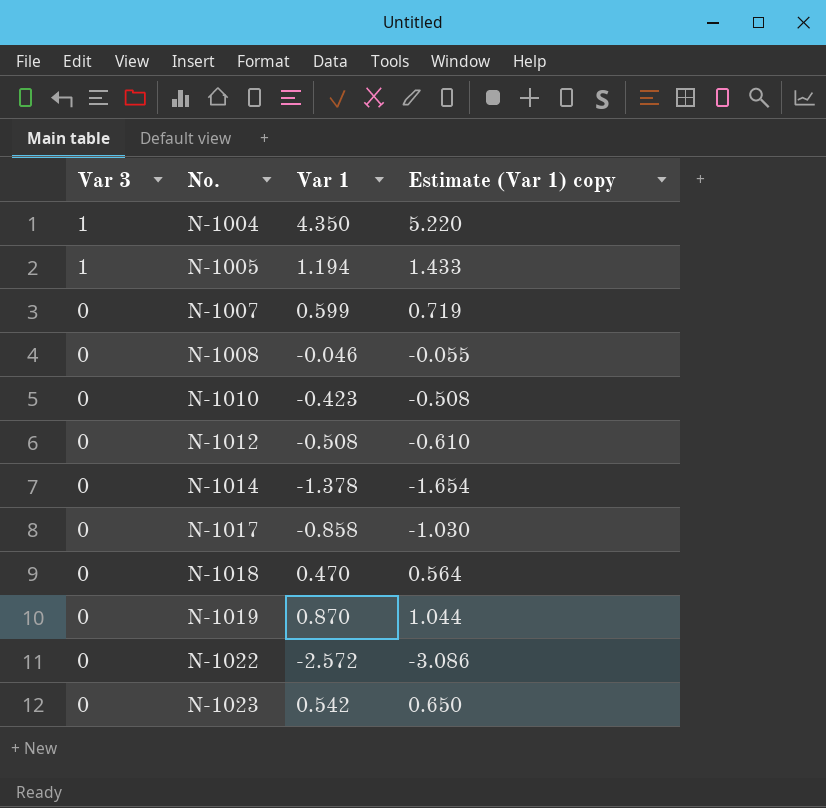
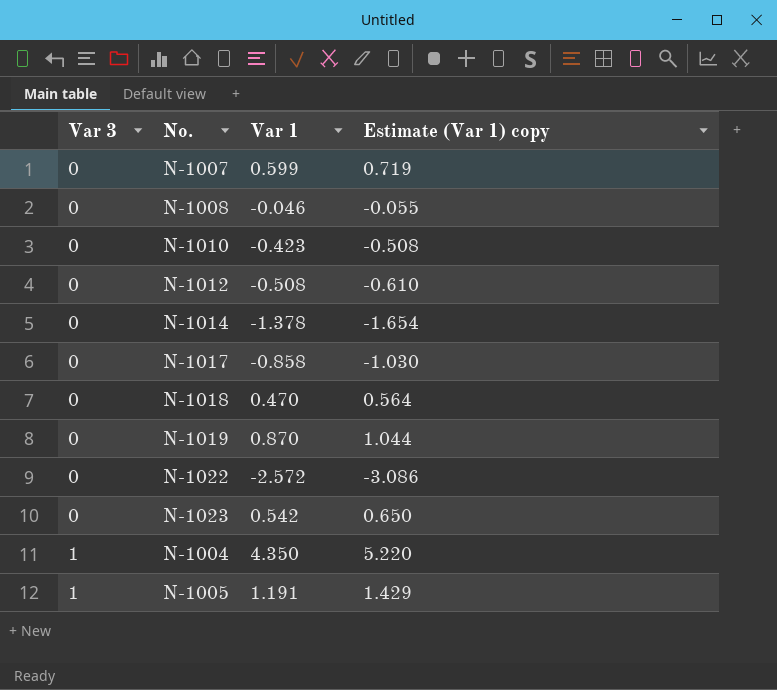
row order: Var 3 descending -> Var 3 ascending
N-1005 | Var 1: 1.194 -> 1.191
N-1005 | Estimate (Var 1) copy: 1.433 -> 1.429

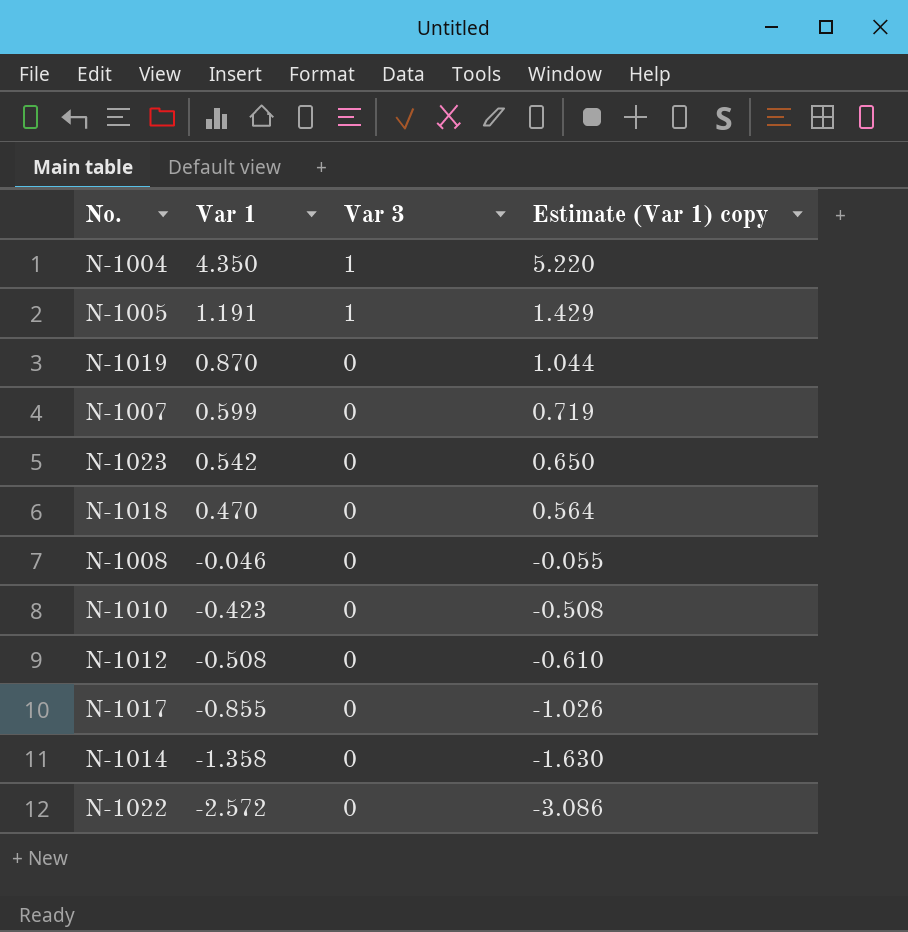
row order: Var 3 ascending -> Var 1 descending
column Var 3 | position: 1 -> 3
N-1017 | Var 1: -0.858 -> -0.855
N-1017 | Estimate (Var 1) copy: -1.030 -> -1.026
N-1014 | Var 1: -1.378 -> -1.358
N-1014 | Estimate (Var 1) copy: -1.654 -> -1.630

